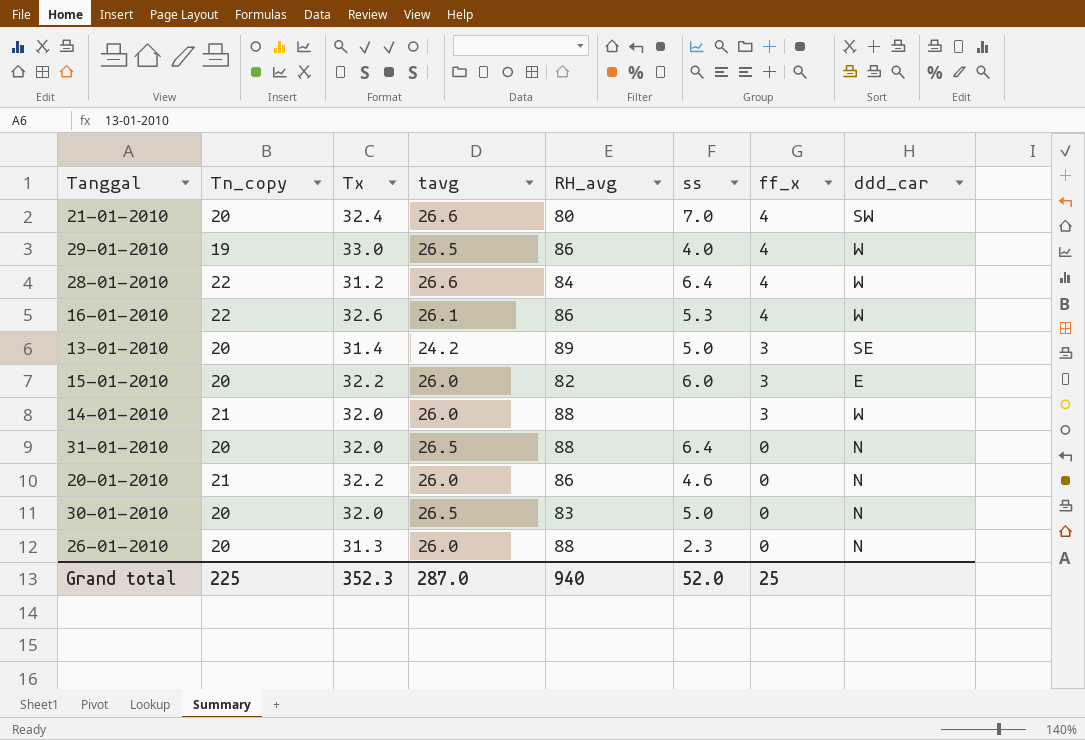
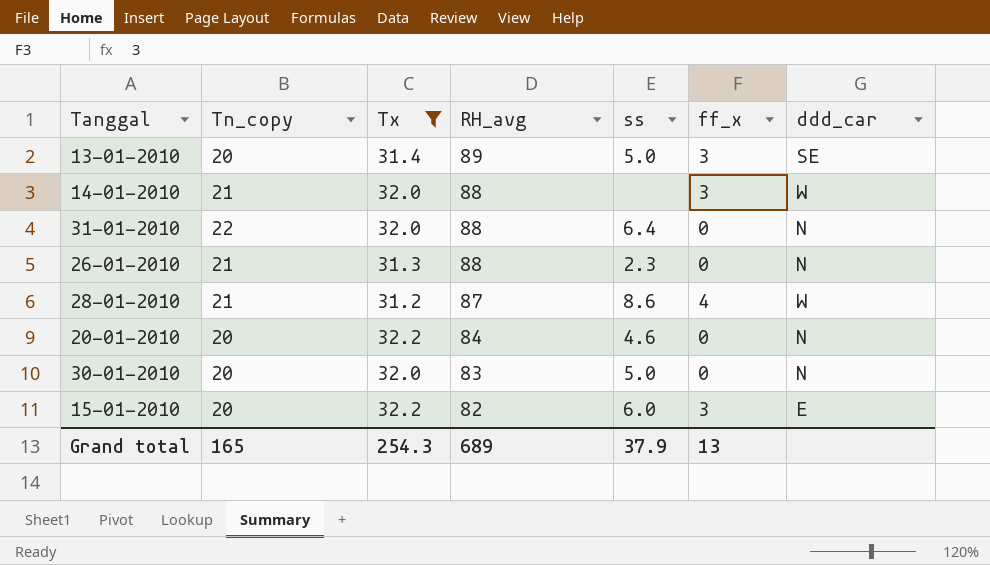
filter: none -> Tx <= 32.2
row order: ff_x descending -> RH_avg descending
column tavg | position: 4 -> none
31-01-2010 | Tn_copy: 20 -> 22
26-01-2010 | Tn_copy: 20 -> 21
28-01-2010 | Tn_copy: 22 -> 21
28-01-2010 | RH_avg: 84 -> 87
28-01-2010 | ss: 6.4 -> 8.6
20-01-2010 | Tn_copy: 21 -> 20
20-01-2010 | RH_avg: 86 -> 84
Grand total | Tn_copy: 225 -> 165
Grand total | Tx: 352.3 -> 254.3
Grand total | RH_avg: 940 -> 689
Grand total | ss: 52.0 -> 37.9
Grand total | ff_x: 25 -> 13

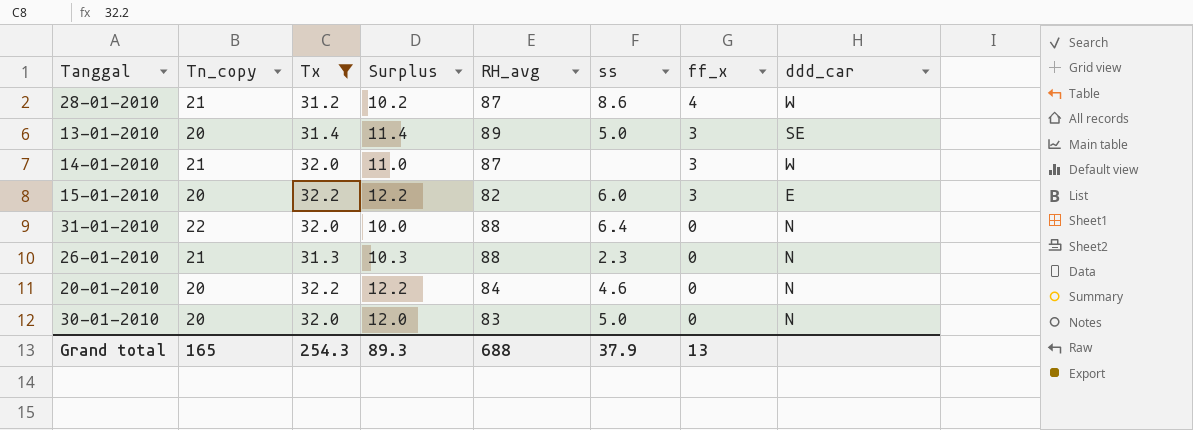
row order: RH_avg descending -> ff_x descending
column Surplus | formula: none -> [Tx] - [Tn_copy]
14-01-2010 | RH_avg: 88 -> 87
Grand total | RH_avg: 689 -> 688

